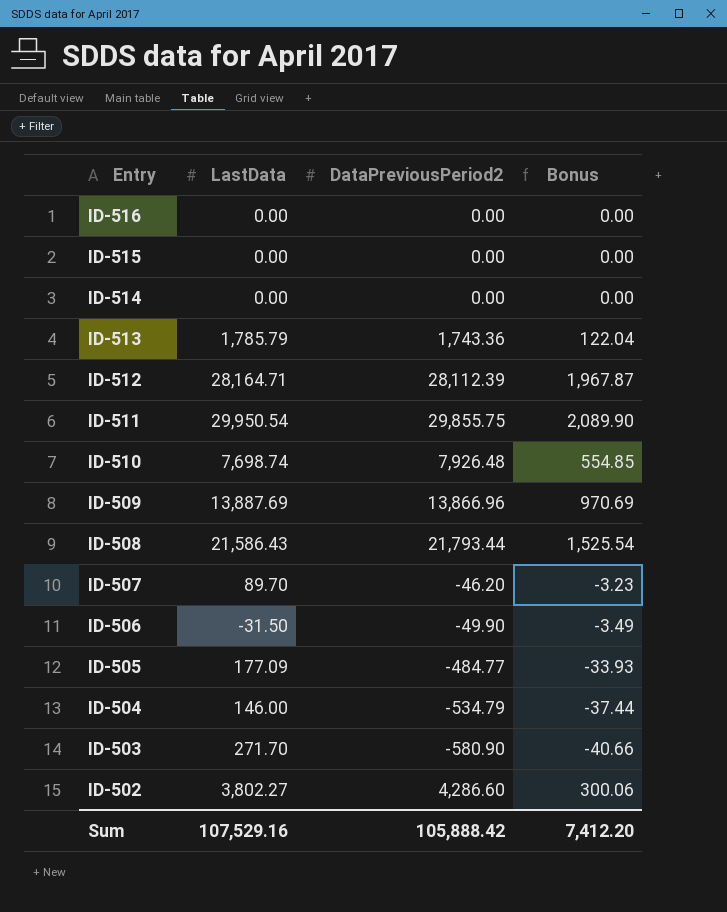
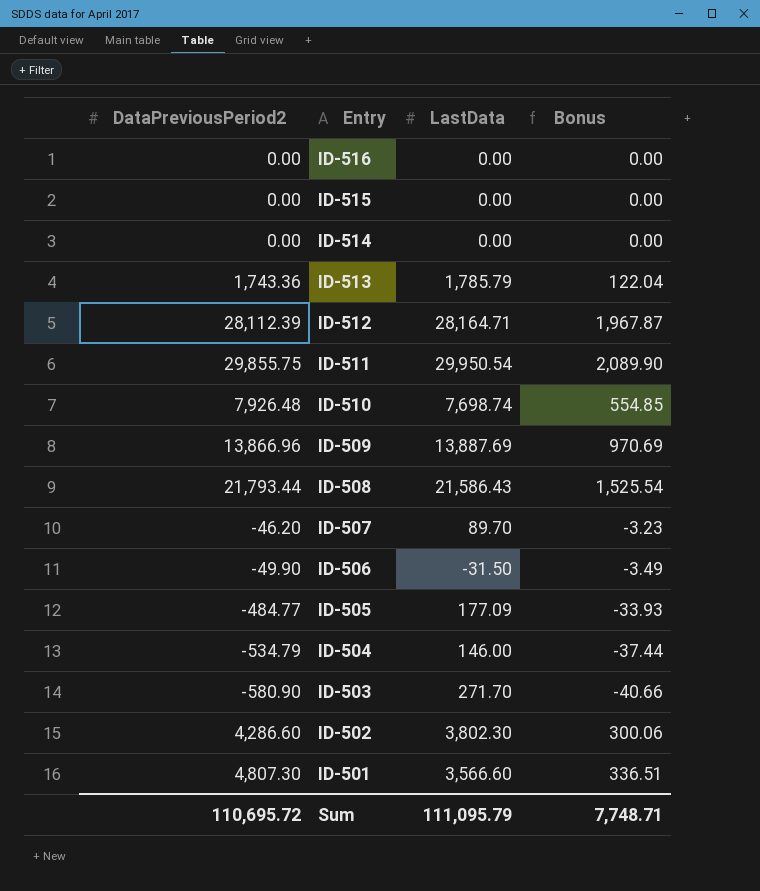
column DataPreviousPeriod2 | position: 3 -> 1
ID-502 | LastData: 3,802.27 -> 3,802.30
row ID-501: none -> 4,807.30 | 3,566.60 | 336.51
Sum | DataPreviousPeriod2: 105,888.42 -> 110,695.72
Sum | LastData: 107,529.16 -> 111,095.79
Sum | Bonus: 7,412.20 -> 7,748.71

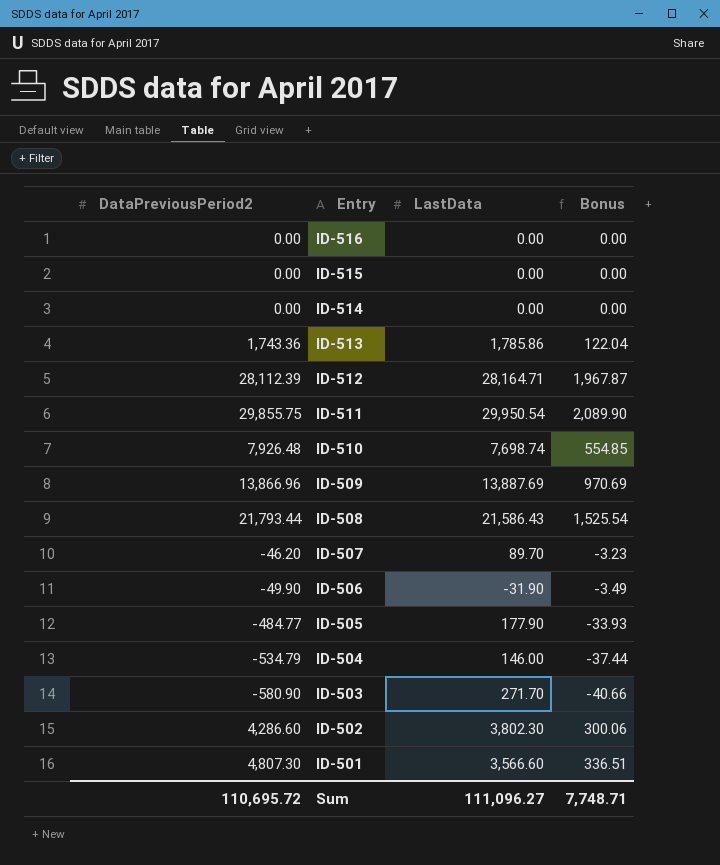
ID-513 | LastData: 1,785.79 -> 1,785.86
ID-506 | LastData: -31.50 -> -31.90
ID-505 | LastData: 177.09 -> 177.90
Sum | LastData: 111,095.79 -> 111,096.27

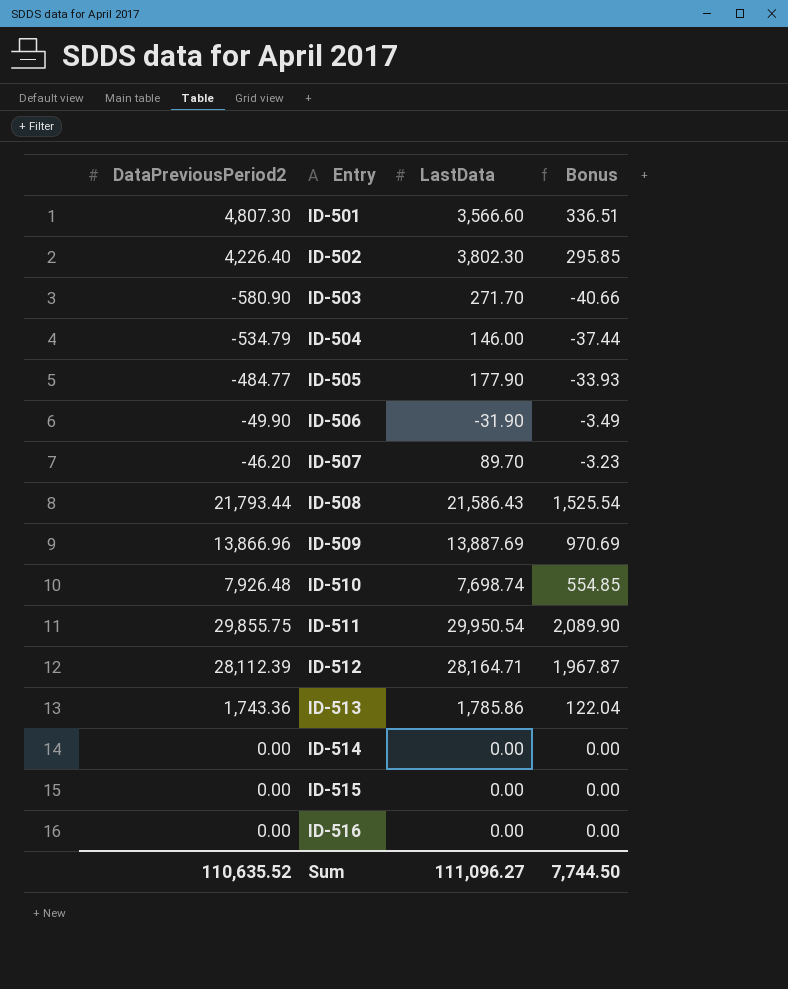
row order: Entry descending -> Entry ascending
ID-502 | DataPreviousPeriod2: 4,286.60 -> 4,226.40
ID-502 | Bonus: 300.06 -> 295.85
Sum | DataPreviousPeriod2: 110,695.72 -> 110,635.52
Sum | Bonus: 7,748.71 -> 7,744.50

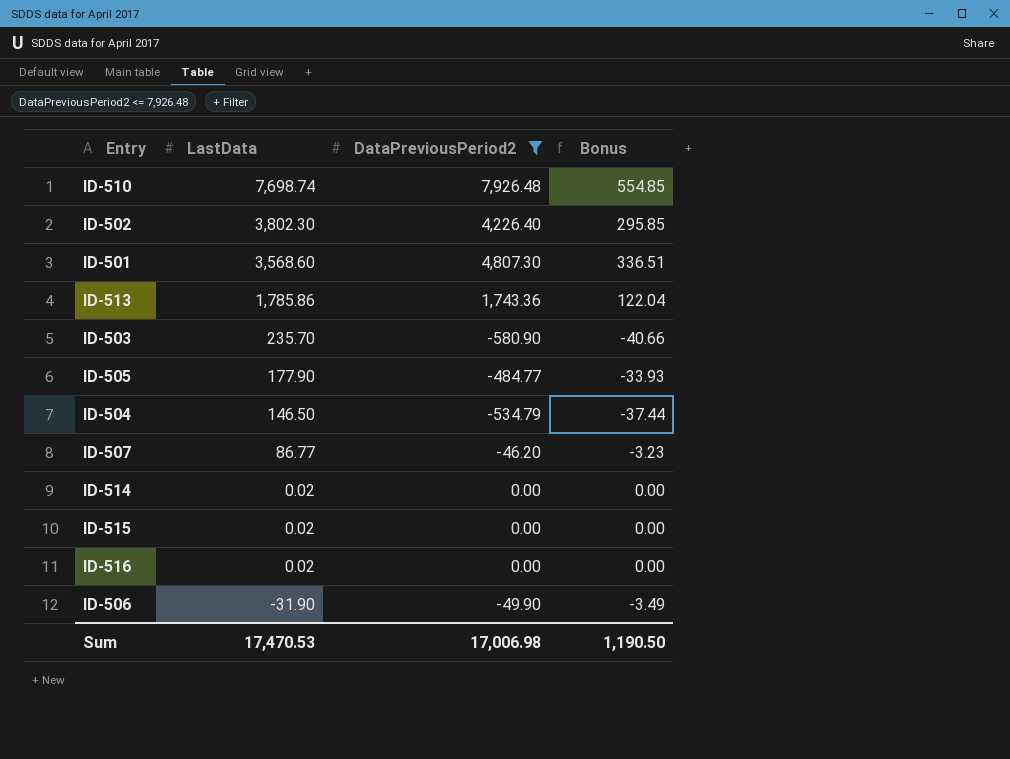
filter: none -> DataPreviousPeriod2 <= 7,926.48
row order: Entry ascending -> LastData descending
column DataPreviousPeriod2 | position: 1 -> 3
ID-501 | LastData: 3,566.60 -> 3,568.60
ID-503 | LastData: 271.70 -> 235.70
ID-504 | LastData: 146.00 -> 146.50
ID-507 | LastData: 89.70 -> 86.77
ID-514 | LastData: 0.00 -> 0.02
ID-515 | LastData: 0.00 -> 0.02
ID-516 | LastData: 0.00 -> 0.02
Sum | LastData: 111,096.27 -> 17,470.53
Sum | DataPreviousPeriod2: 110,635.52 -> 17,006.98
Sum | Bonus: 7,744.50 -> 1,190.50

